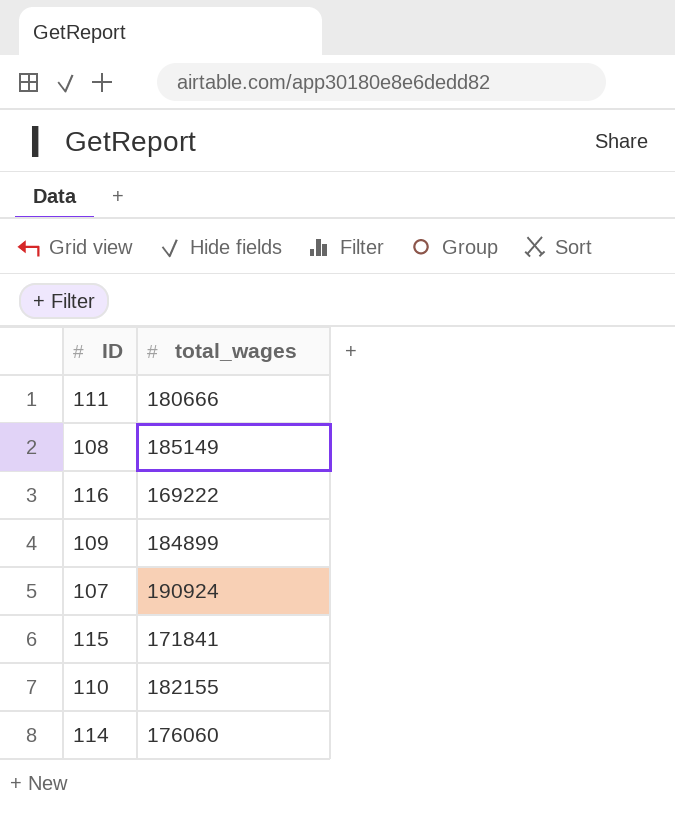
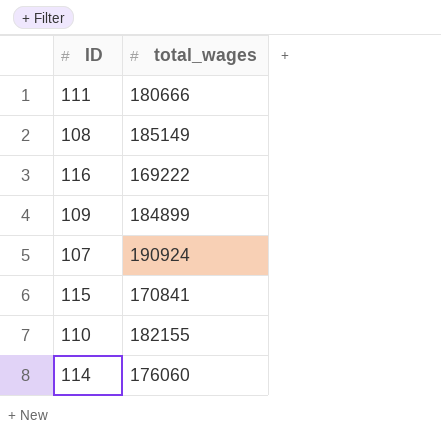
115 | total_wages: 171841 -> 170841

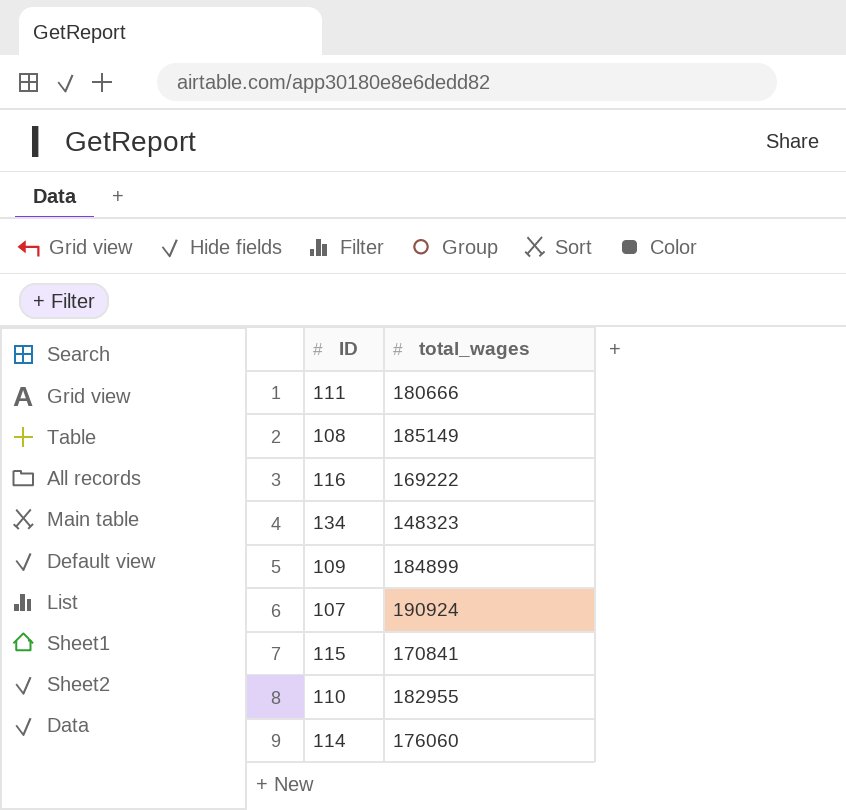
row 134: none -> 148323
110 | total_wages: 182155 -> 182955

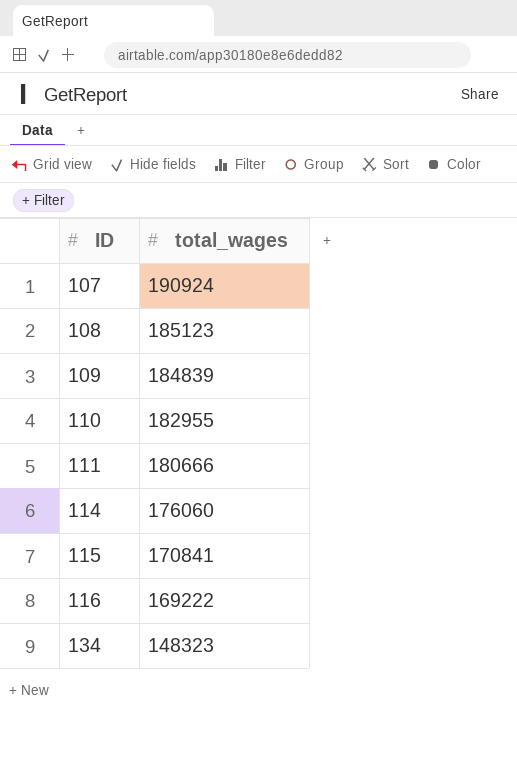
row order: none -> ID ascending
108 | total_wages: 185149 -> 185123
109 | total_wages: 184899 -> 184839

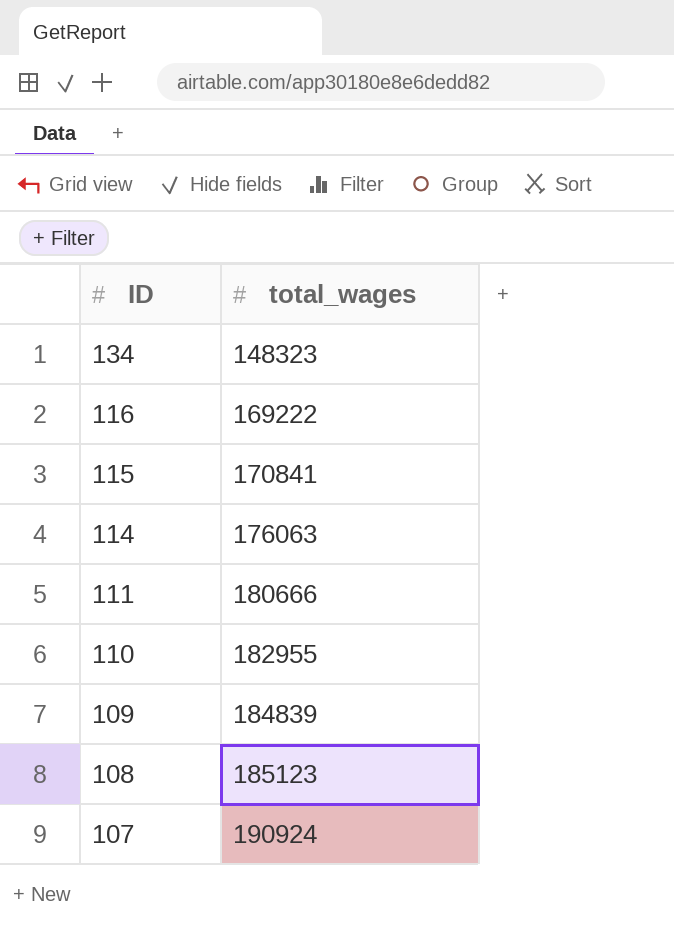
row order: ID ascending -> ID descending
114 | total_wages: 176060 -> 176063

